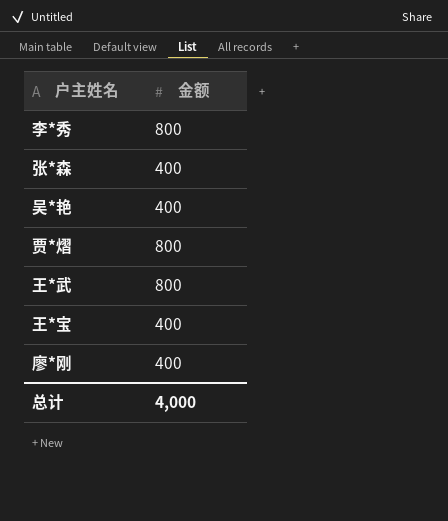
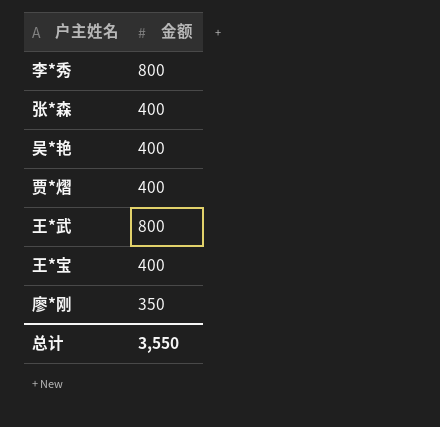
贾*熠 | 金额: 800 -> 400
廖*刚 | 金额: 400 -> 350
总计 | 金额: 4,000 -> 3,550

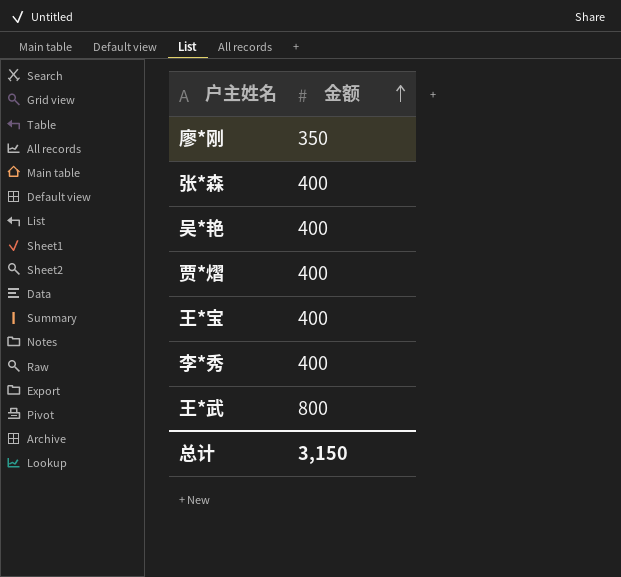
row order: none -> 金额 ascending
李*秀 | 金额: 800 -> 400
总计 | 金额: 3,550 -> 3,150

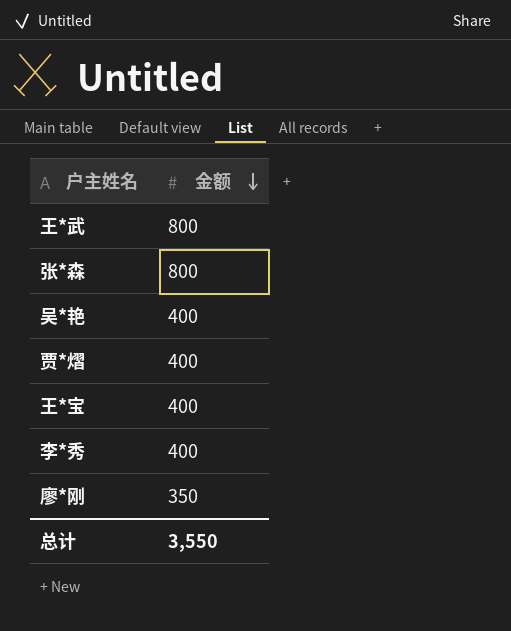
row order: 金额 ascending -> 金额 descending
张*森 | 金额: 400 -> 800
总计 | 金额: 3,150 -> 3,550

